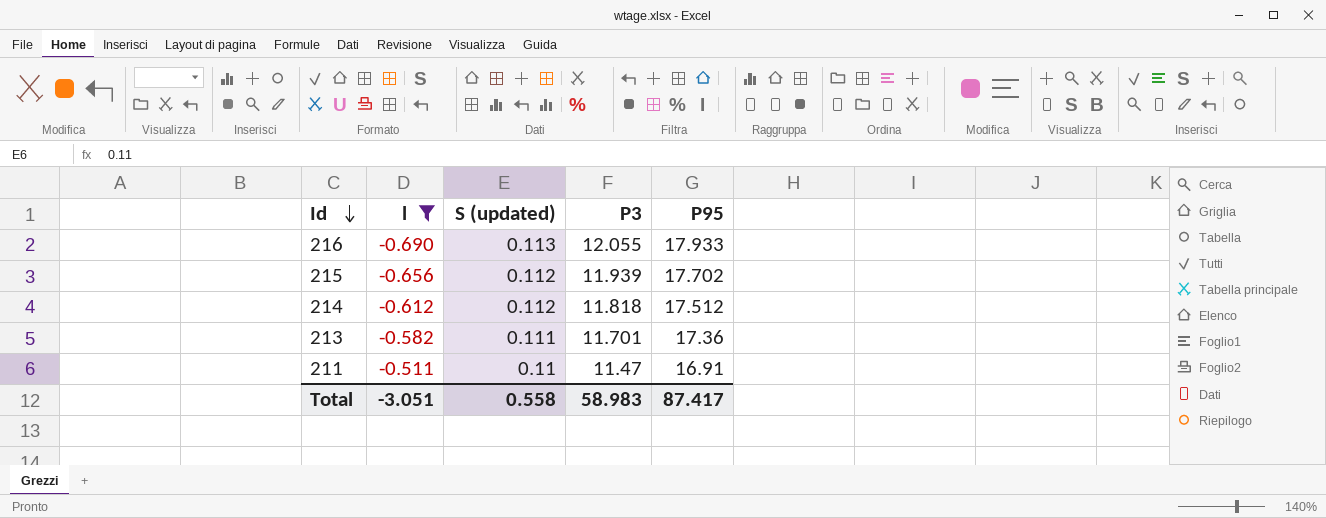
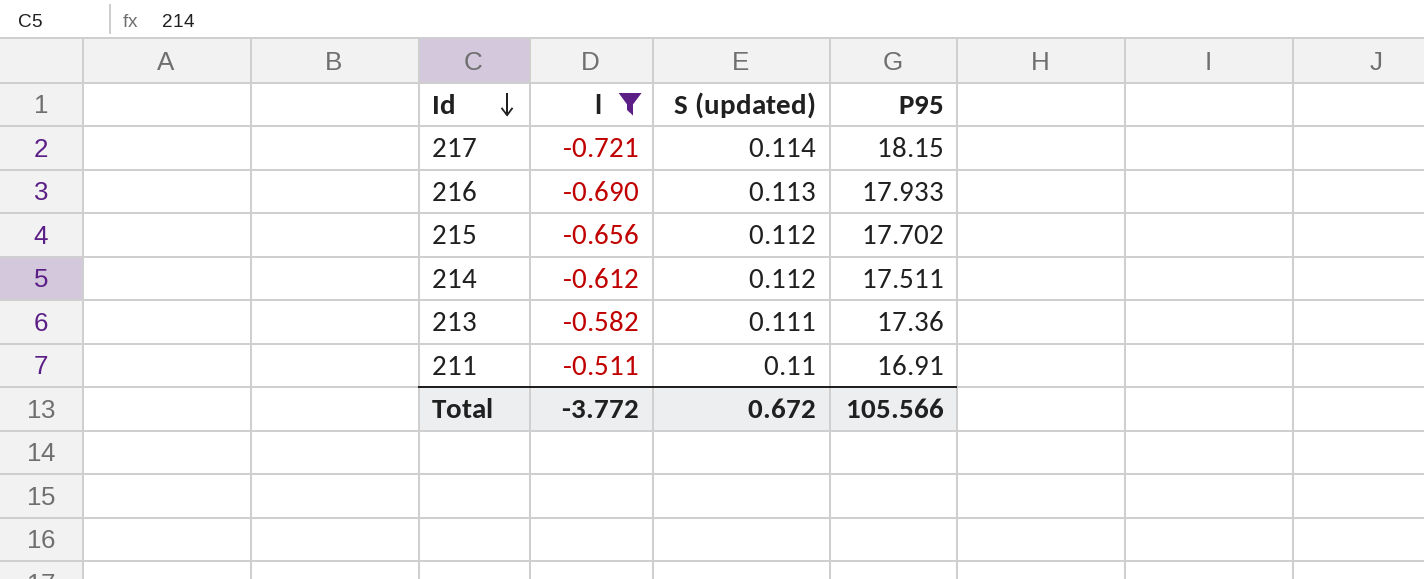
column P3 | position: 4 -> none
row 217: none -> -0.721 | 0.114 | 18.15
214 | P95: 17.512 -> 17.511
Total | l: -3.051 -> -3.772
Total | S (updated): 0.558 -> 0.672
Total | P95: 87.417 -> 105.566

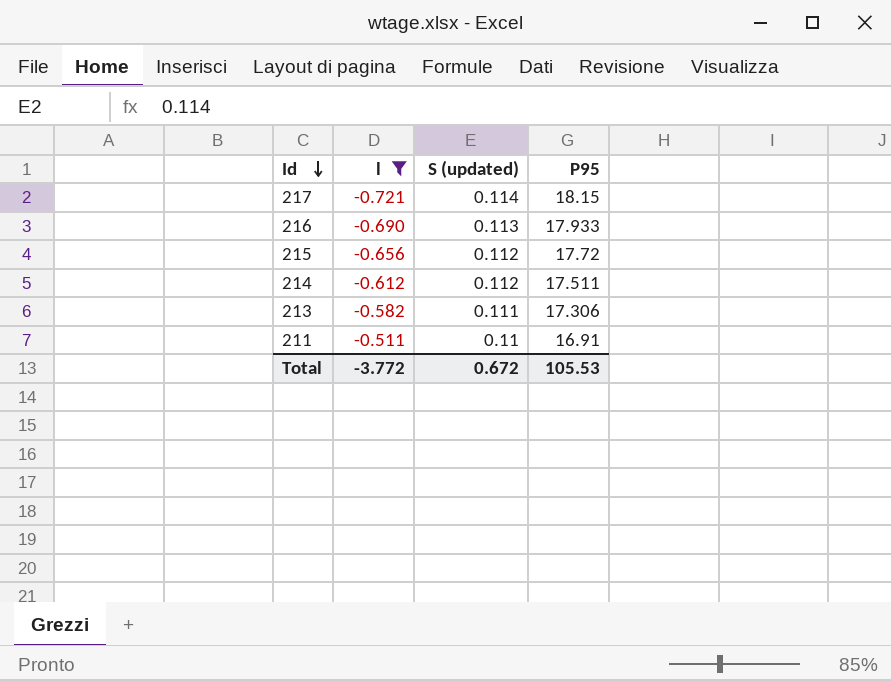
215 | P95: 17.702 -> 17.72
213 | P95: 17.36 -> 17.306
Total | P95: 105.566 -> 105.53

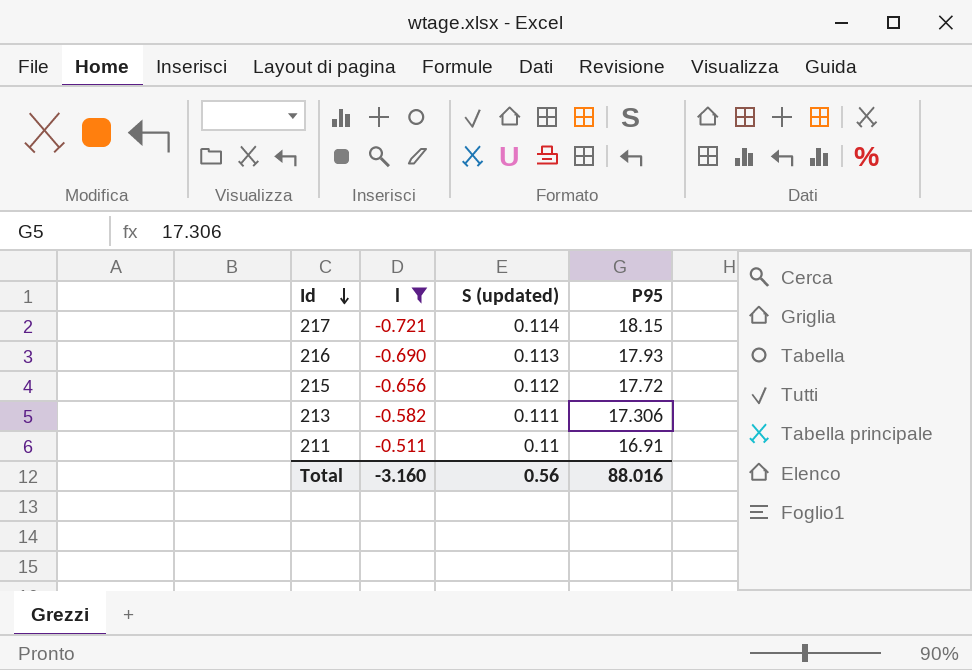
row 214: -0.612 | 0.112 | 17.511 -> none
216 | P95: 17.933 -> 17.93
Total | l: -3.772 -> -3.160
Total | S (updated): 0.672 -> 0.56
Total | P95: 105.53 -> 88.016

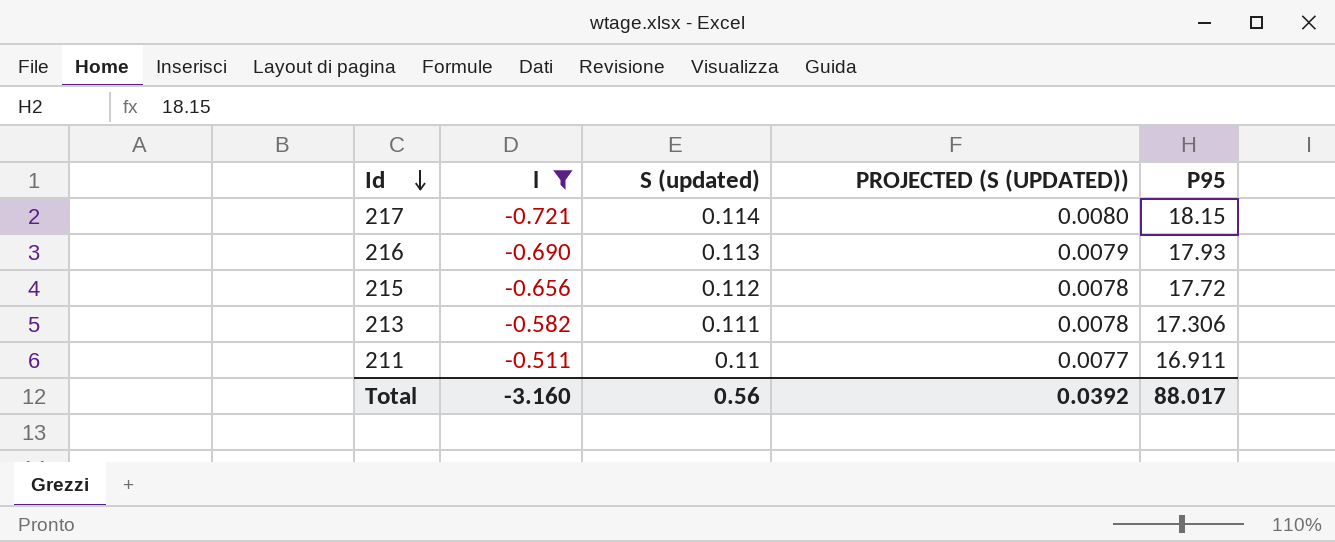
column PROJECTED (S (UPDATED)) | formula: none -> [S (updated)] * 0.07
211 | P95: 16.91 -> 16.911
Total | P95: 88.016 -> 88.017

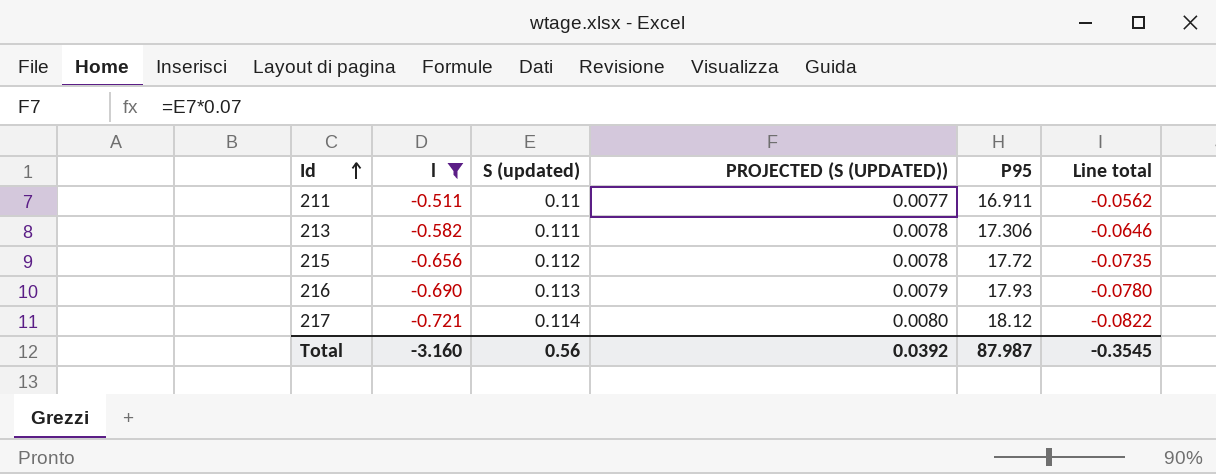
row order: Id descending -> Id ascending
column Line total | formula: none -> [l] * [S (updated)]
217 | P95: 18.15 -> 18.12
Total | P95: 88.017 -> 87.987

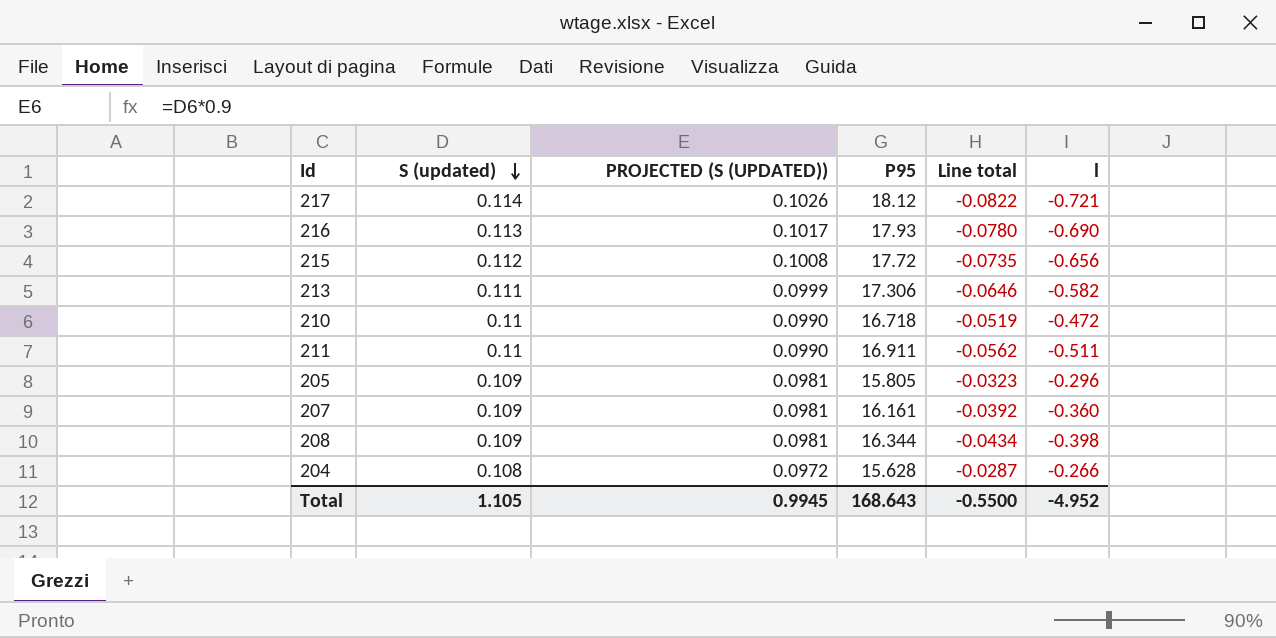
filter: l <= -0.511 -> none
row order: Id ascending -> S (updated) descending
column PROJECTED (S (UPDATED)) | formula: [S (updated)] * 0.07 -> [S (updated)] * 0.9
column l | position: 2 -> 6
Total | S (updated): 0.56 -> 1.105
Total | PROJECTED (S (UPDATED)): 0.0392 -> 0.9945
Total | P95: 87.987 -> 168.643
Total | Line total: -0.3545 -> -0.5500
Total | l: -3.160 -> -4.952

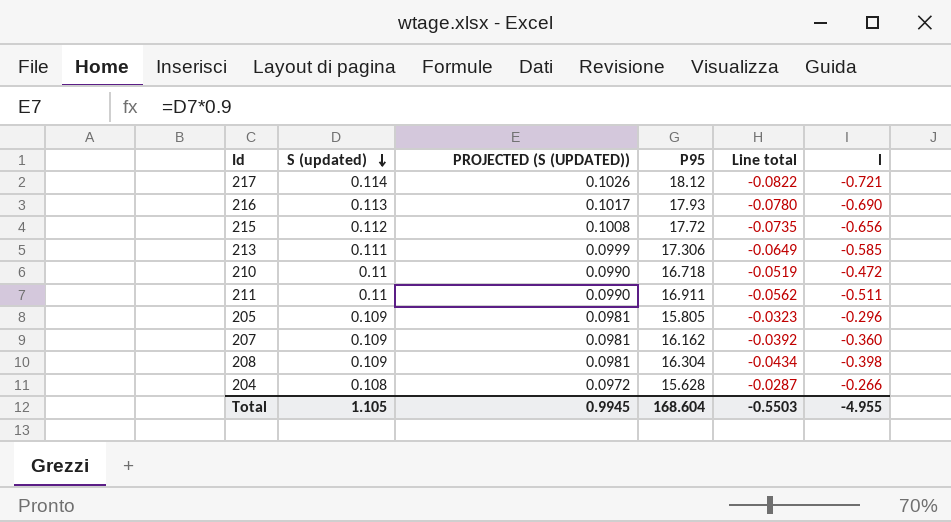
213 | Line total: -0.0646 -> -0.0649
213 | l: -0.582 -> -0.585
207 | P95: 16.161 -> 16.162
208 | P95: 16.344 -> 16.304
Total | P95: 168.643 -> 168.604
Total | Line total: -0.5500 -> -0.5503
Total | l: -4.952 -> -4.955

